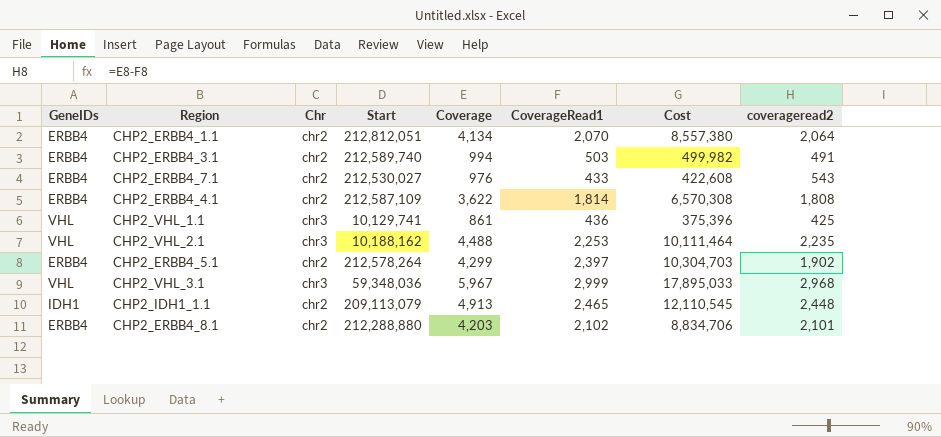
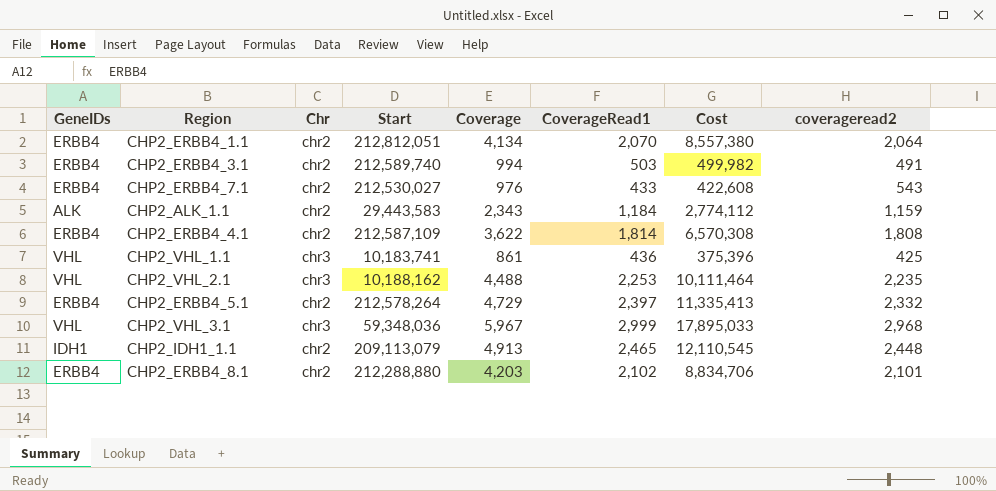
row CHP2_ALK_1.1: none -> ALK | chr2 | 29,443,583 | 2,343 | 1,184 | 2,774,112 | 1,159
CHP2_VHL_1.1 | Start: 10,129,741 -> 10,183,741
CHP2_ERBB4_5.1 | Coverage: 4,299 -> 4,729
CHP2_ERBB4_5.1 | Cost: 10,304,703 -> 11,335,413
CHP2_ERBB4_5.1 | coverageread2: 1,902 -> 2,332

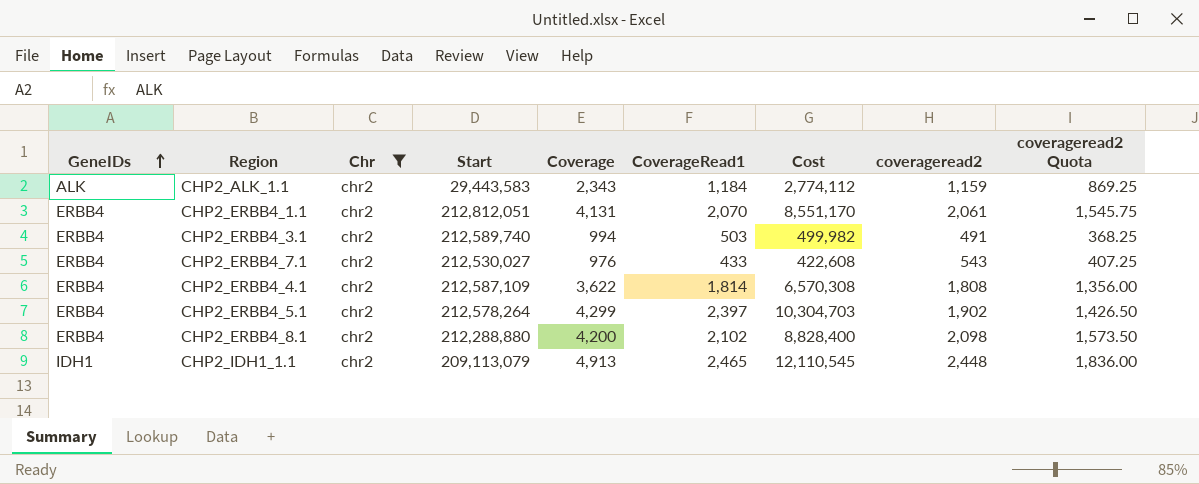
filter: none -> Chr = chr2
row order: none -> GeneIDs ascending
column coverageread2 Quota | formula: none -> [coverageread2] * 0.75
CHP2_ERBB4_1.1 | Coverage: 4,134 -> 4,131
CHP2_ERBB4_1.1 | Cost: 8,557,380 -> 8,551,170
CHP2_ERBB4_1.1 | coverageread2: 2,064 -> 2,061
CHP2_ERBB4_5.1 | Coverage: 4,729 -> 4,299
CHP2_ERBB4_5.1 | Cost: 11,335,413 -> 10,304,703
CHP2_ERBB4_5.1 | coverageread2: 2,332 -> 1,902
CHP2_ERBB4_8.1 | Coverage: 4,203 -> 4,200
CHP2_ERBB4_8.1 | Cost: 8,834,706 -> 8,828,400
CHP2_ERBB4_8.1 | coverageread2: 2,101 -> 2,098

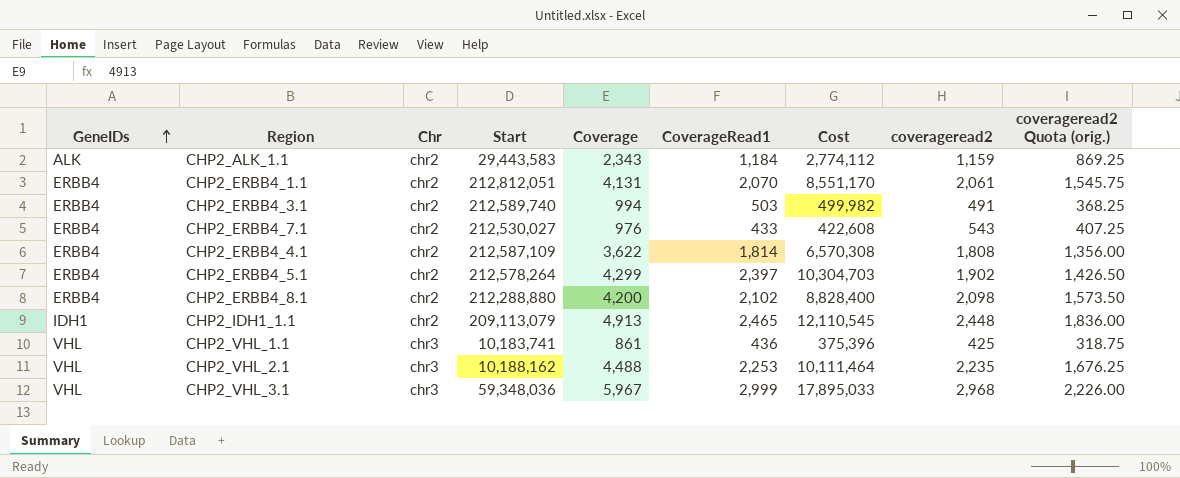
filter: Chr = chr2 -> none
column name: coverageread2 Quota -> coverageread2 Quota (orig.)

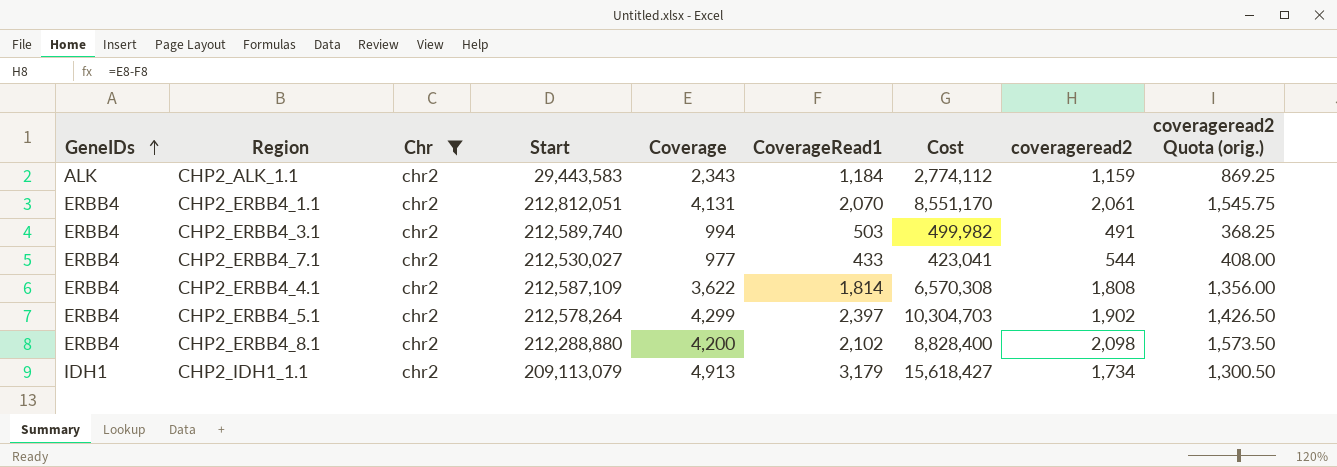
filter: none -> Chr = chr2
CHP2_ERBB4_7.1 | Coverage: 976 -> 977
CHP2_ERBB4_7.1 | Cost: 422,608 -> 423,041
CHP2_ERBB4_7.1 | coverageread2: 543 -> 544
CHP2_ERBB4_7.1 | coverageread2 Quota (orig.): 407.25 -> 408.00
CHP2_IDH1_1.1 | CoverageRead1: 2,465 -> 3,179
CHP2_IDH1_1.1 | Cost: 12,110,545 -> 15,618,427
CHP2_IDH1_1.1 | coverageread2: 2,448 -> 1,734
CHP2_IDH1_1.1 | coverageread2 Quota (orig.): 1,836.00 -> 1,300.50

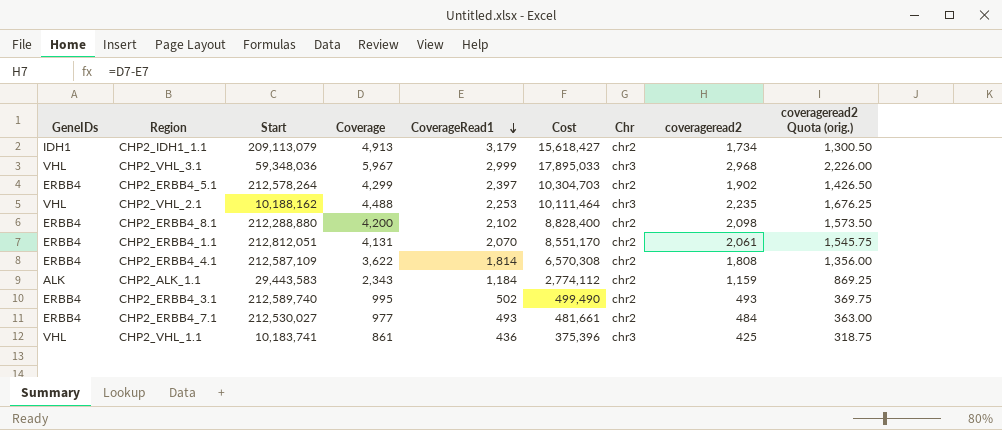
filter: Chr = chr2 -> none
row order: GeneIDs ascending -> CoverageRead1 descending
column Chr | position: 3 -> 7
CHP2_ERBB4_3.1 | Coverage: 994 -> 995
CHP2_ERBB4_3.1 | CoverageRead1: 503 -> 502
CHP2_ERBB4_3.1 | Cost: 499,982 -> 499,490
CHP2_ERBB4_3.1 | coverageread2: 491 -> 493
CHP2_ERBB4_3.1 | coverageread2 Quota (orig.): 368.25 -> 369.75
CHP2_ERBB4_7.1 | CoverageRead1: 433 -> 493
CHP2_ERBB4_7.1 | Cost: 423,041 -> 481,661
CHP2_ERBB4_7.1 | coverageread2: 544 -> 484
CHP2_ERBB4_7.1 | coverageread2 Quota (orig.): 408.00 -> 363.00

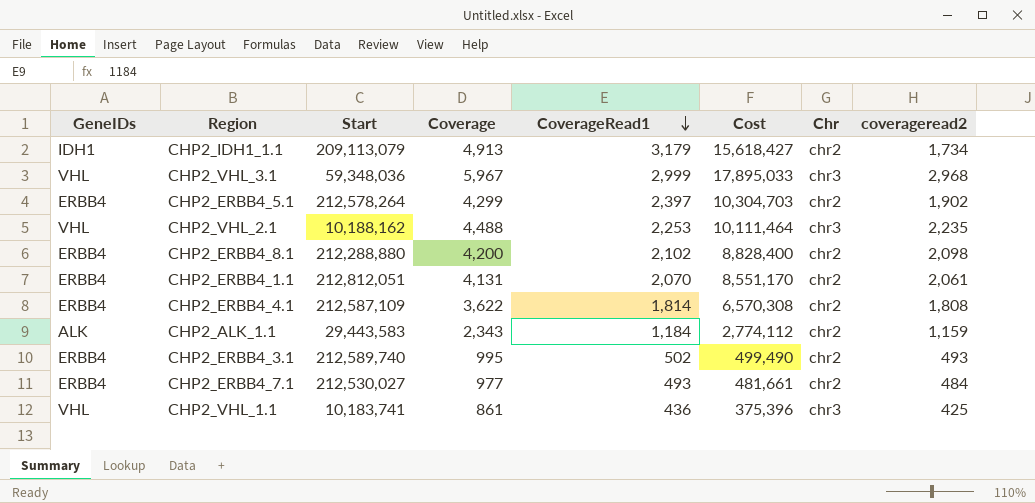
column coverageread2 Quota (orig.) | formula: [coverageread2] * 0.75 -> none

